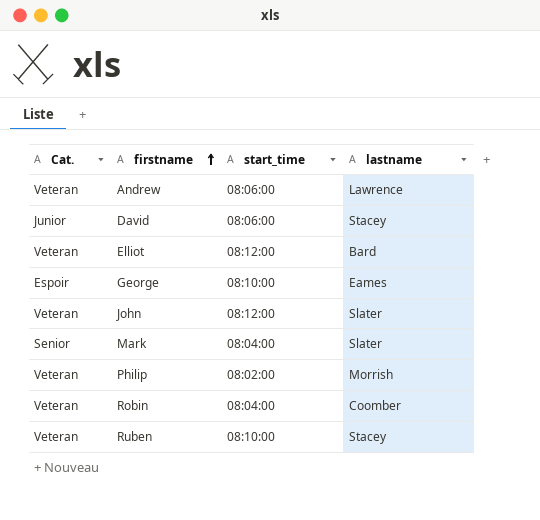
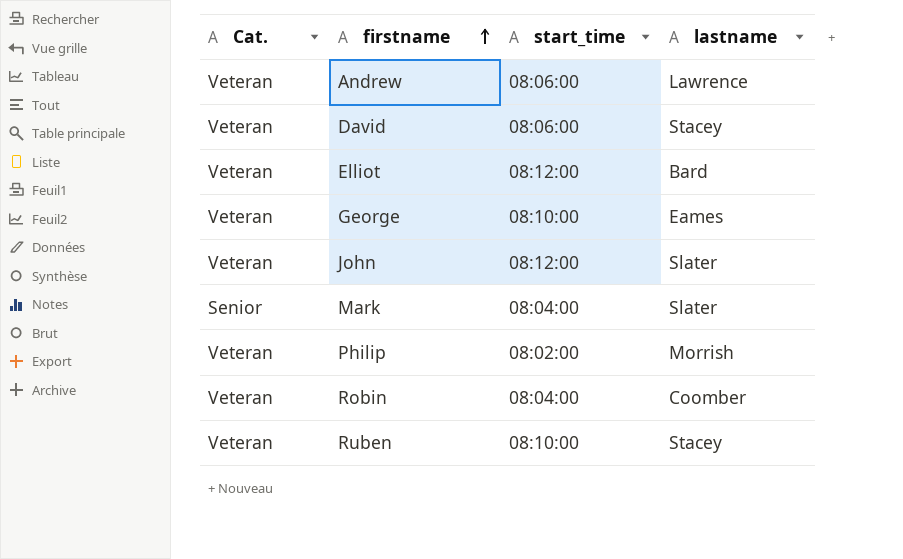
David | Cat.: Junior -> Veteran
George | Cat.: Espoir -> Veteran

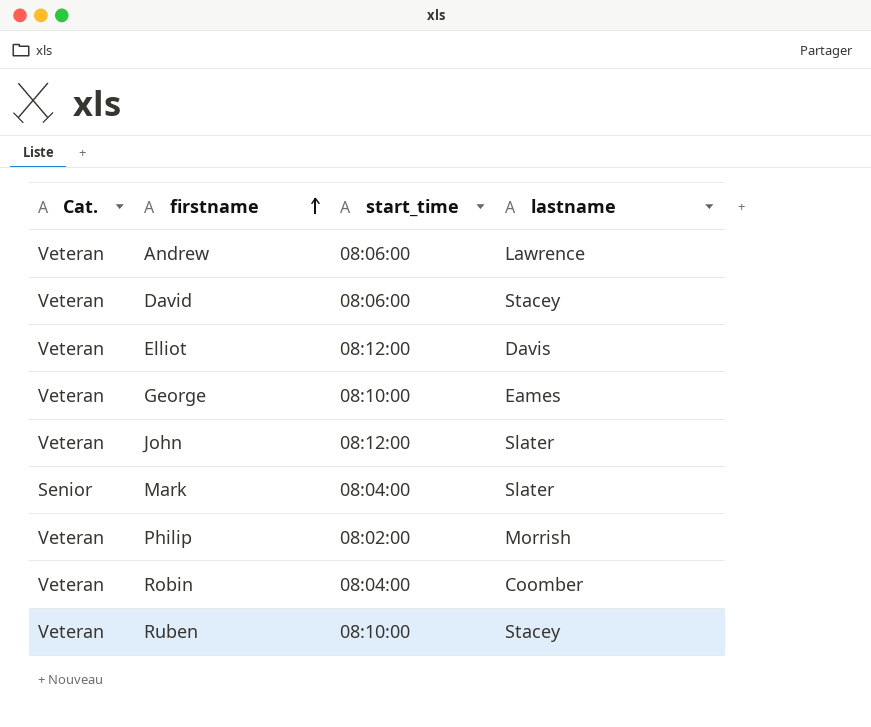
Elliot | lastname: Bard -> Davis

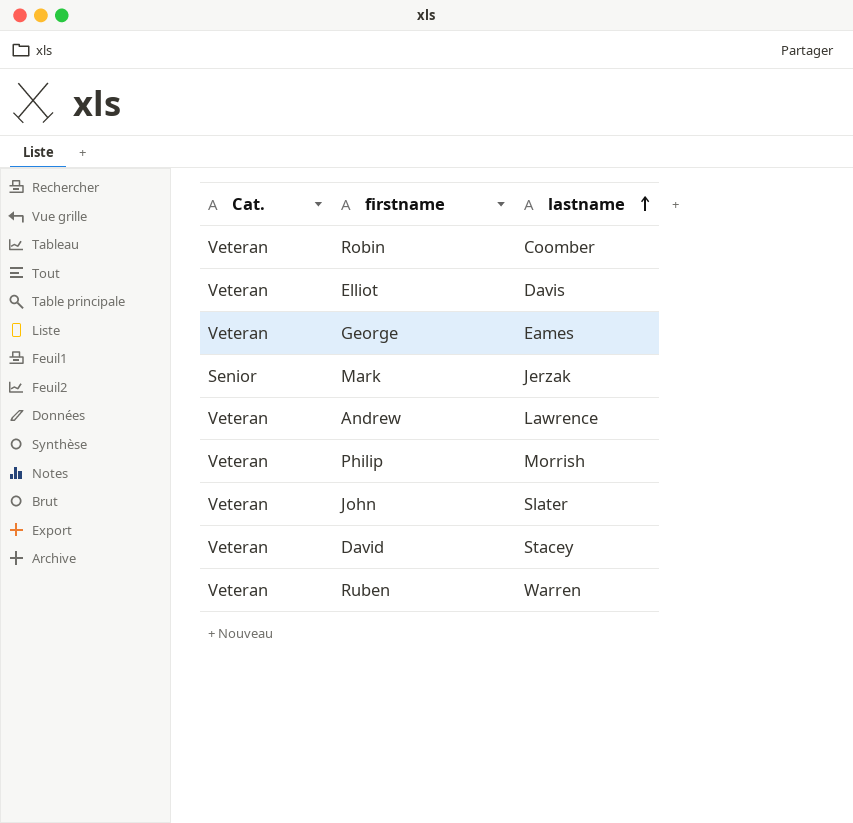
row order: firstname ascending -> lastname ascending
column start_time | position: 3 -> none
Mark | lastname: Slater -> Jerzak
Ruben | lastname: Stacey -> Warren

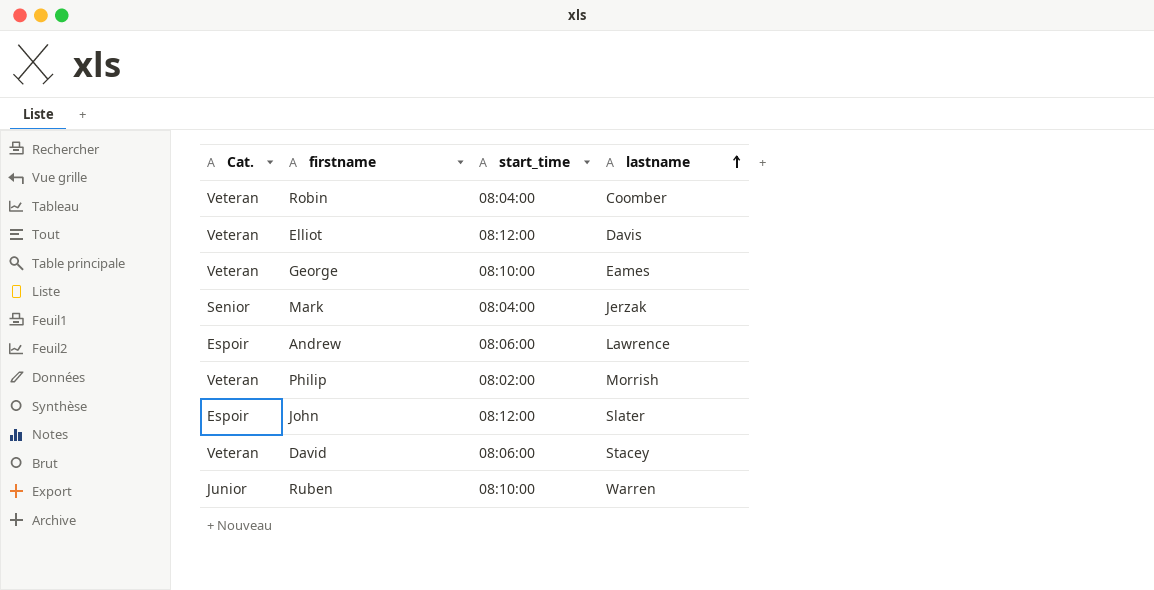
column start_time | position: none -> 3
Andrew | Cat.: Veteran -> Espoir
John | Cat.: Veteran -> Espoir
Ruben | Cat.: Veteran -> Junior

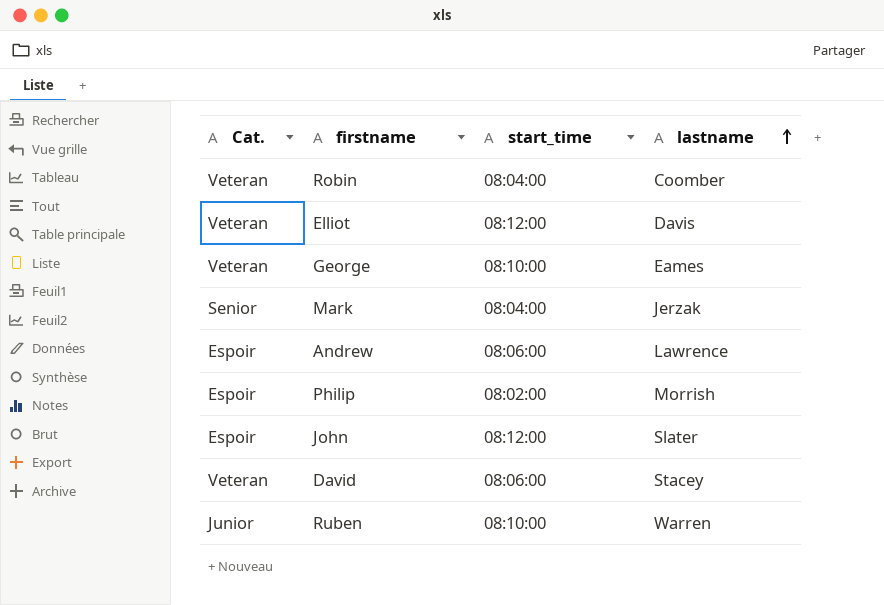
Philip | Cat.: Veteran -> Espoir

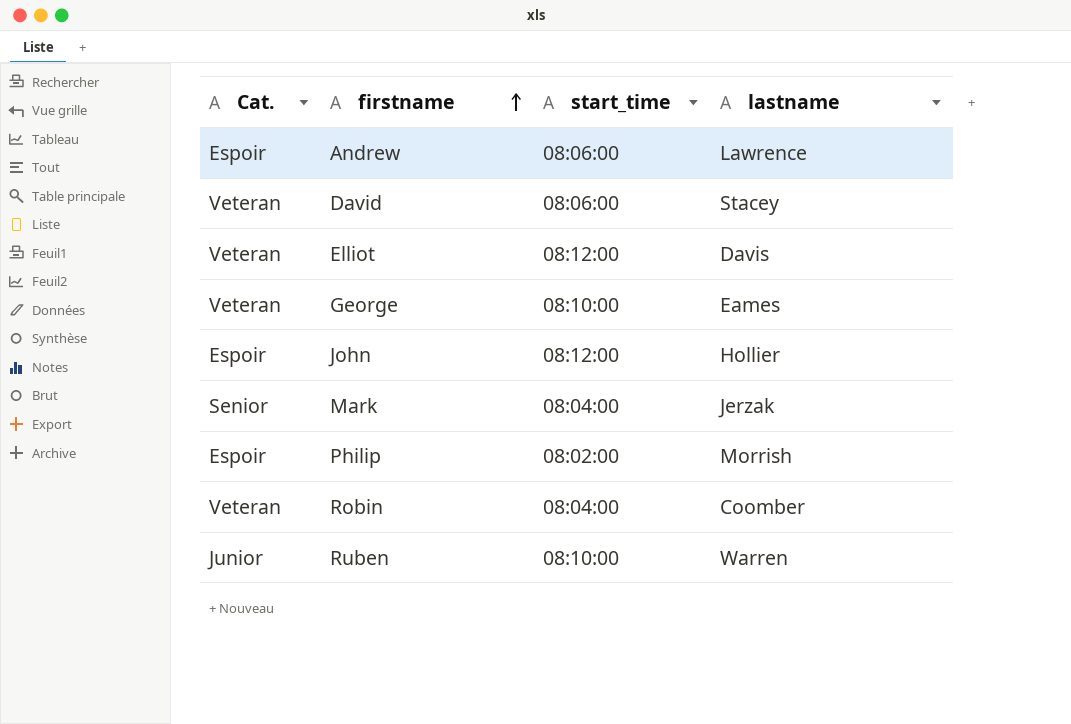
row order: lastname ascending -> firstname ascending
John | lastname: Slater -> Hollier

